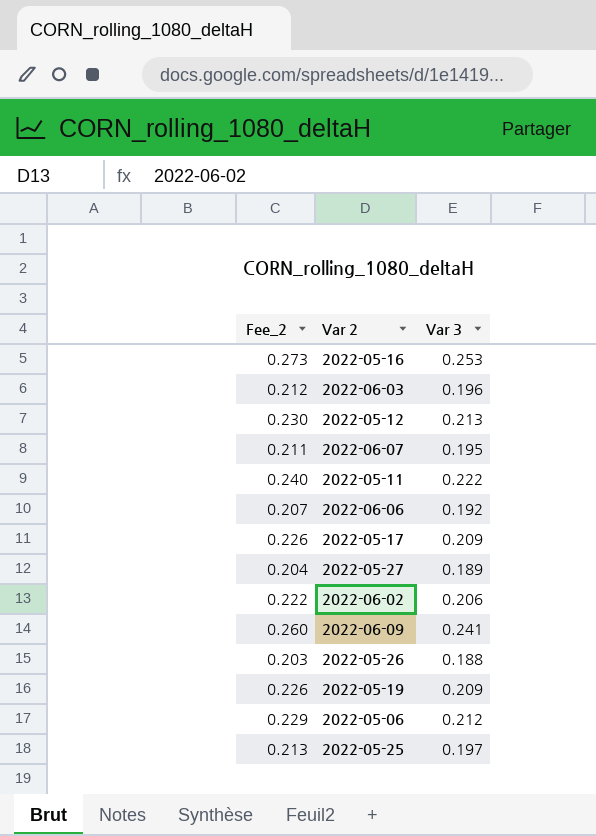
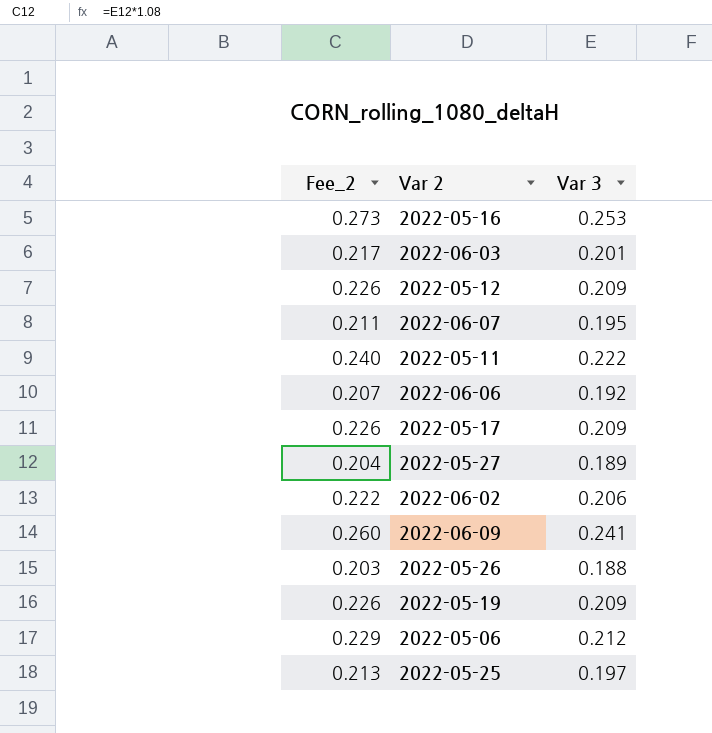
2022-06-03 | Fee_2: 0.212 -> 0.217
2022-06-03 | Var 3: 0.196 -> 0.201
2022-05-12 | Fee_2: 0.230 -> 0.226
2022-05-12 | Var 3: 0.213 -> 0.209

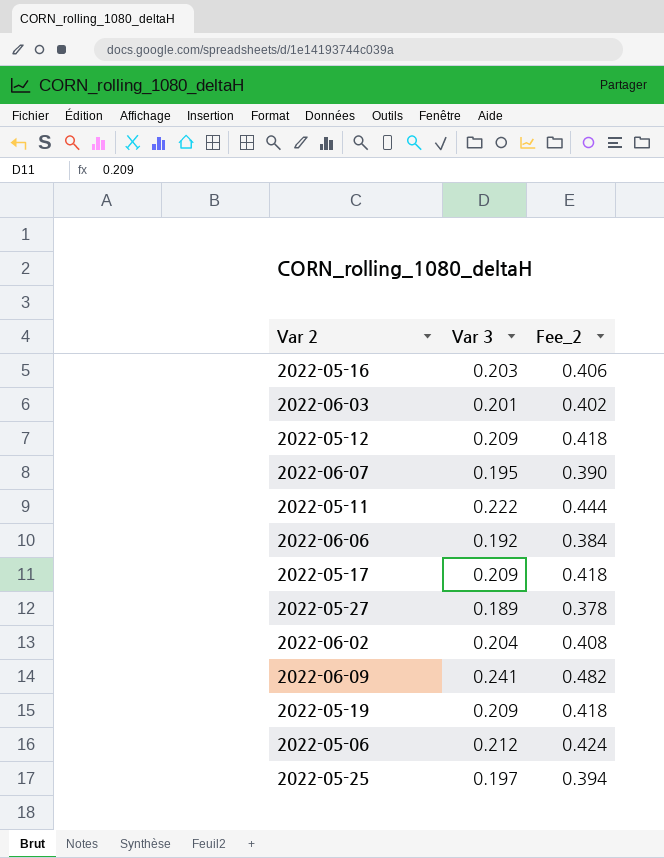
column Fee_2 | formula: [Var 3] * 1.08 -> [Var 3] * 2
column Fee_2 | position: 1 -> 3
row 2022-05-26: 0.203 | 0.188 -> none
2022-05-16 | Var 3: 0.253 -> 0.203
2022-06-02 | Var 3: 0.206 -> 0.204

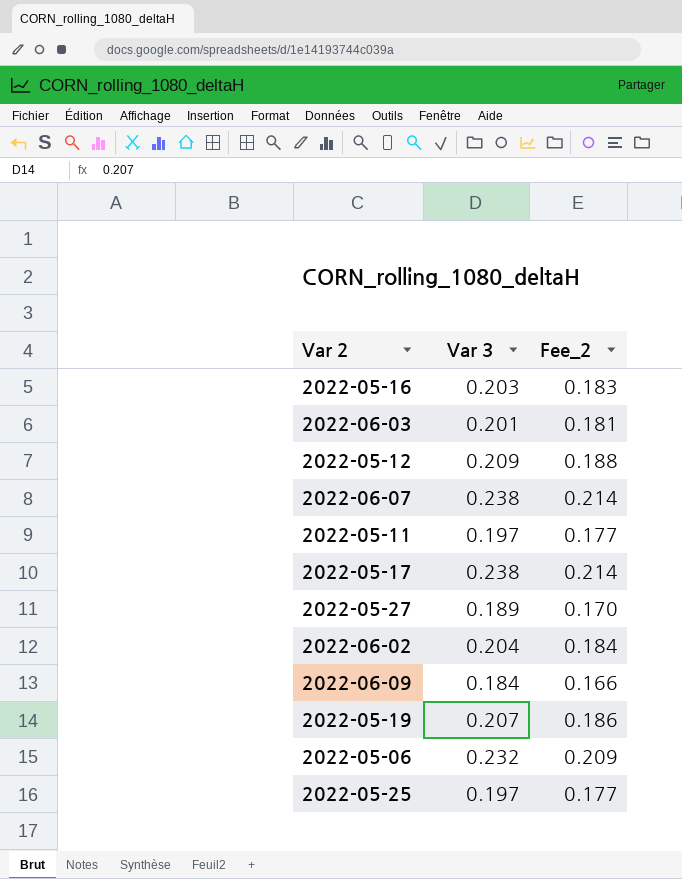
column Fee_2 | formula: [Var 3] * 2 -> [Var 3] * 0.9
row 2022-06-06: 0.192 | 0.384 -> none
2022-06-07 | Var 3: 0.195 -> 0.238
2022-05-11 | Var 3: 0.222 -> 0.197
2022-05-17 | Var 3: 0.209 -> 0.238
2022-06-09 | Var 3: 0.241 -> 0.184
2022-05-19 | Var 3: 0.209 -> 0.207
2022-05-06 | Var 3: 0.212 -> 0.232

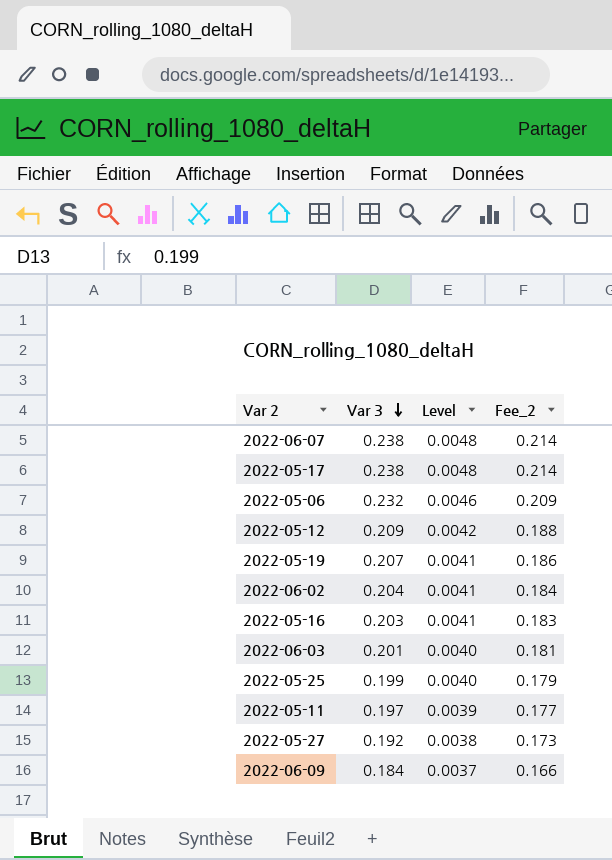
row order: none -> Var 3 descending
column Level | formula: none -> [Var 3] * 0.02
2022-05-25 | Var 3: 0.197 -> 0.199
2022-05-25 | Fee_2: 0.177 -> 0.179
2022-05-27 | Var 3: 0.189 -> 0.192
2022-05-27 | Fee_2: 0.170 -> 0.173

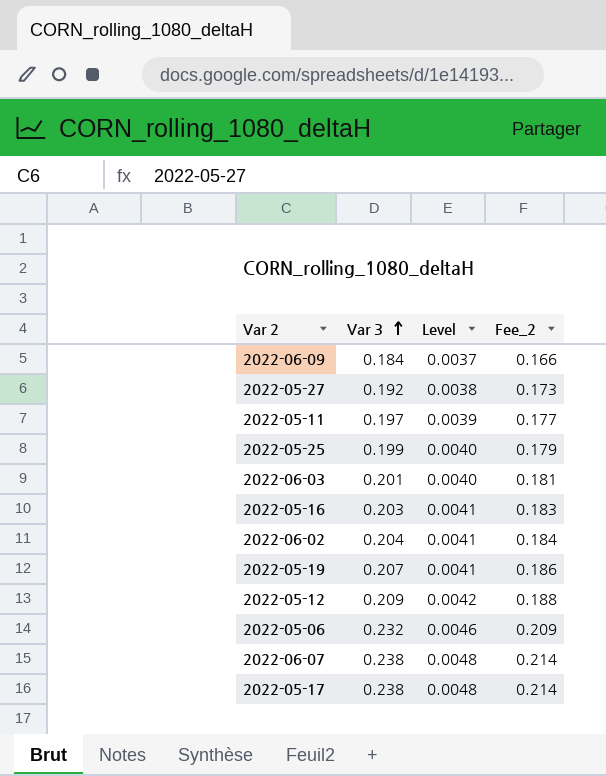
row order: Var 3 descending -> Var 3 ascending

